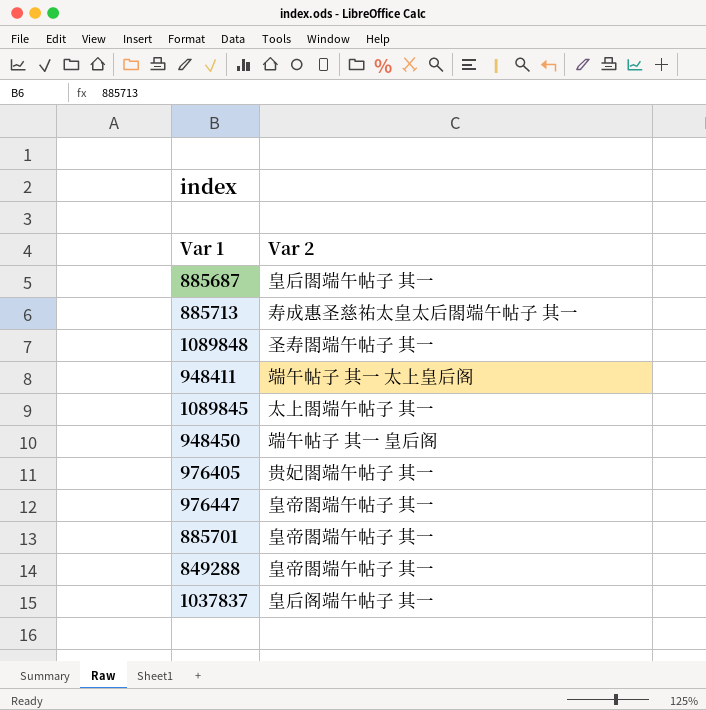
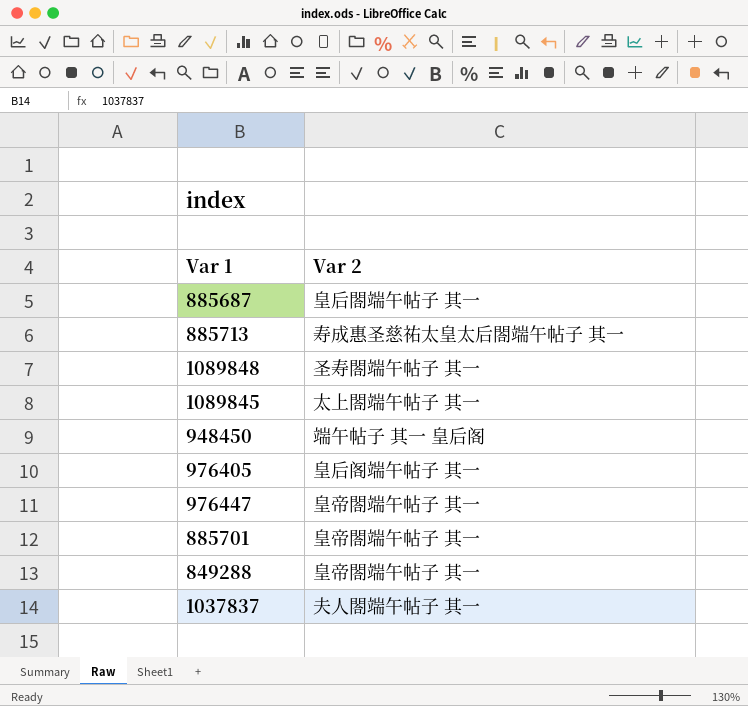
row 948411: 端午帖子 其一 太上皇后阁 -> none
976405 | Var 2: 贵妃閤端午帖子 其一 -> 皇后阁端午帖子 其一
1037837 | Var 2: 皇后阁端午帖子 其一 -> 夫人閤端午帖子 其一

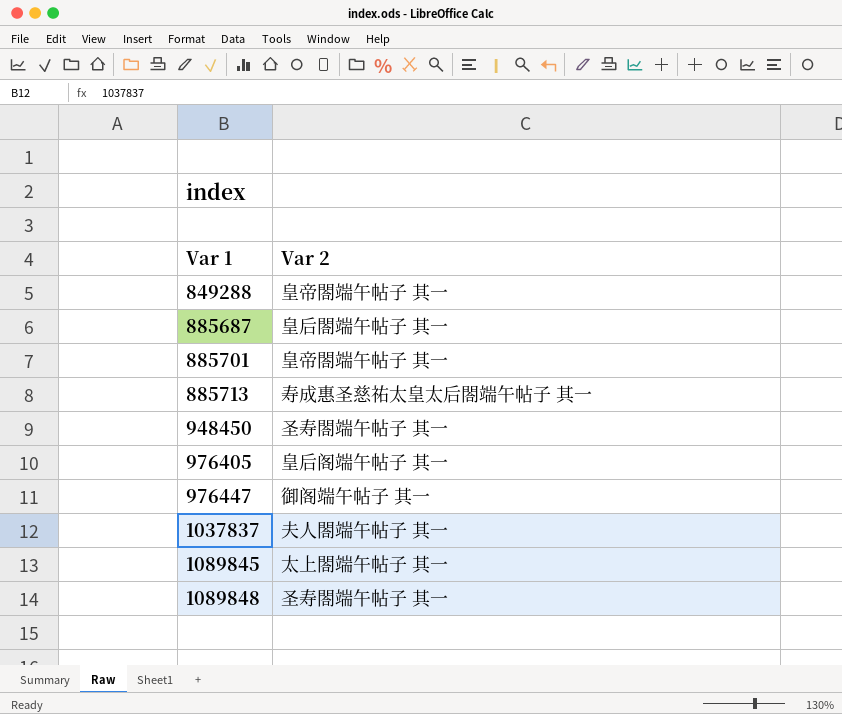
row order: none -> Var 1 ascending
948450 | Var 2: 端午帖子 其一 皇后阁 -> 圣寿閤端午帖子 其一
976447 | Var 2: 皇帝閤端午帖子 其一 -> 御阁端午帖子 其一

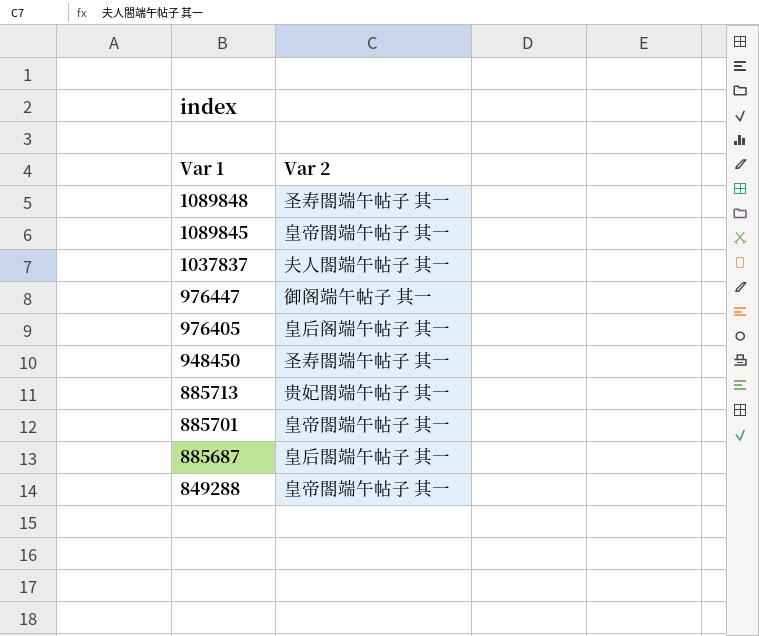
row order: Var 1 ascending -> Var 1 descending
1089845 | Var 2: 太上閤端午帖子 其一 -> 皇帝閤端午帖子 其一
885713 | Var 2: 寿成惠圣慈祐太皇太后閤端午帖子 其一 -> 贵妃閤端午帖子 其一

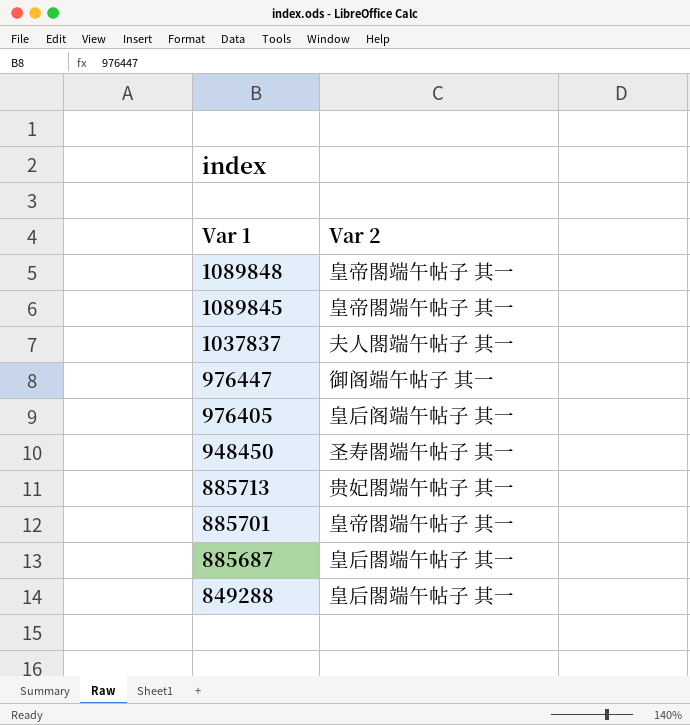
1089848 | Var 2: 圣寿閤端午帖子 其一 -> 皇帝閤端午帖子 其一
849288 | Var 2: 皇帝閤端午帖子 其一 -> 皇后閤端午帖子 其一

